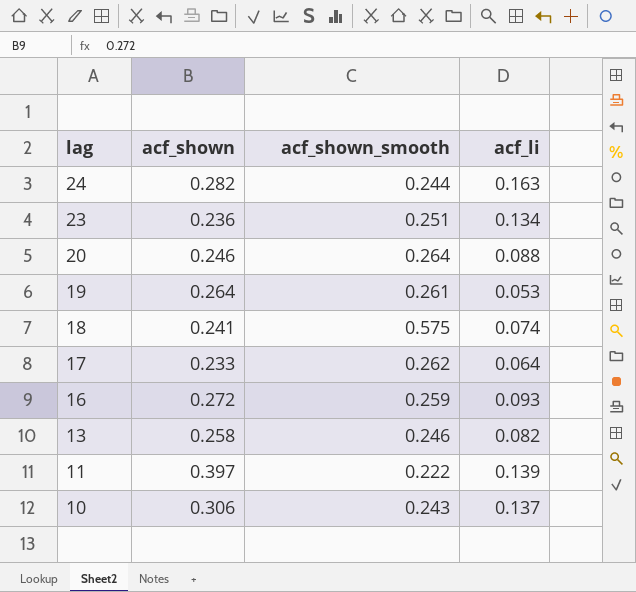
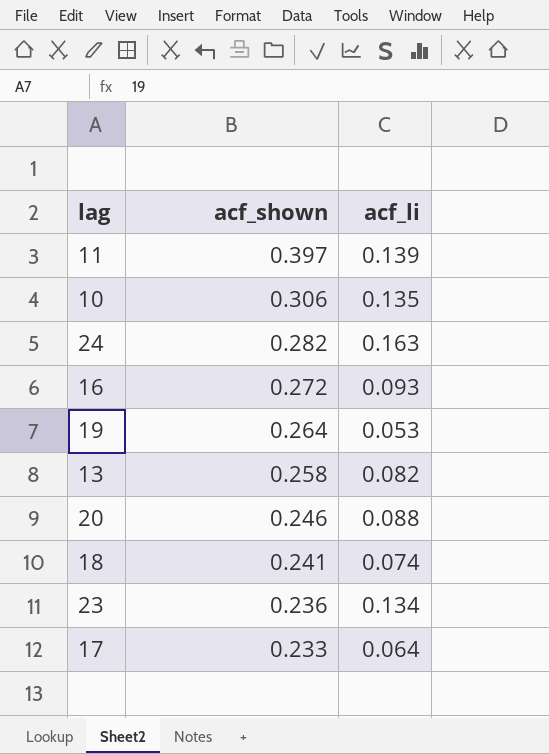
row order: lag descending -> acf_shown descending
column acf_shown_smooth | position: 3 -> none
10 | acf_li: 0.137 -> 0.135

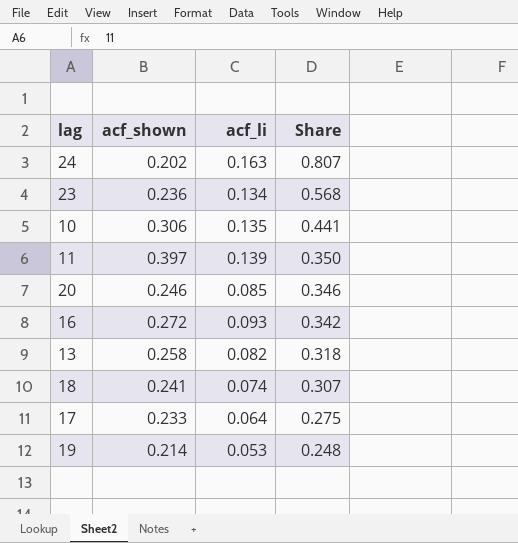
row order: acf_shown descending -> Share descending
column Share | formula: none -> [acf_li] / [acf_shown]
24 | acf_shown: 0.282 -> 0.202
20 | acf_li: 0.088 -> 0.085
19 | acf_shown: 0.264 -> 0.214

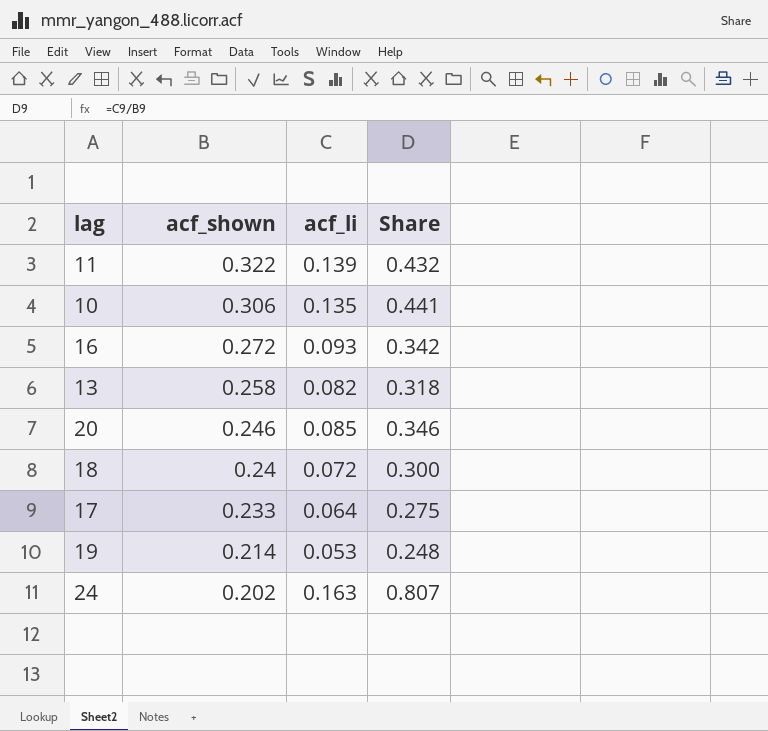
row order: Share descending -> acf_shown descending
row 23: 0.236 | 0.134 | 0.568 -> none
11 | acf_shown: 0.397 -> 0.322
11 | Share: 0.350 -> 0.432
18 | acf_shown: 0.241 -> 0.24
18 | acf_li: 0.074 -> 0.072
18 | Share: 0.307 -> 0.300

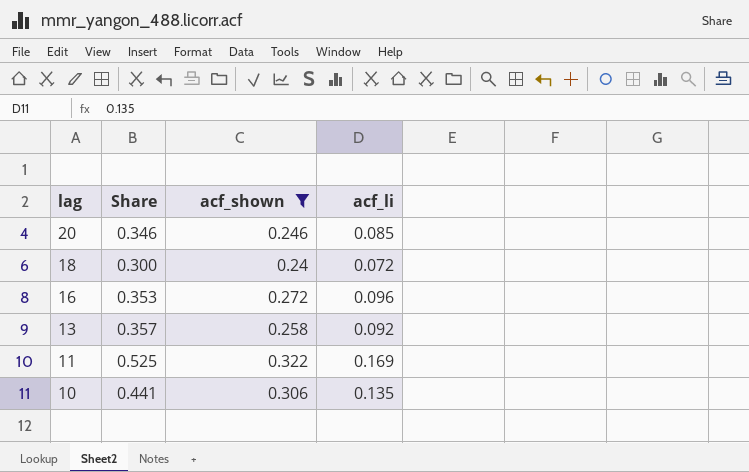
filter: none -> acf_shown >= 0.24
row order: acf_shown descending -> lag descending
column Share | position: 4 -> 2
16 | Share: 0.342 -> 0.353
16 | acf_li: 0.093 -> 0.096
13 | Share: 0.318 -> 0.357
13 | acf_li: 0.082 -> 0.092
11 | Share: 0.432 -> 0.525
11 | acf_li: 0.139 -> 0.169

